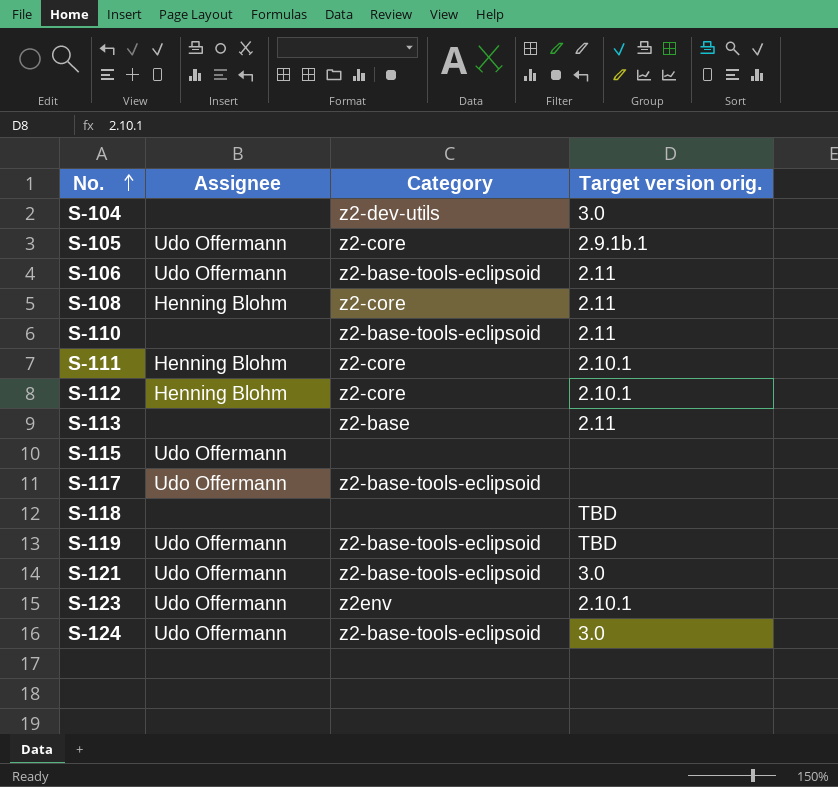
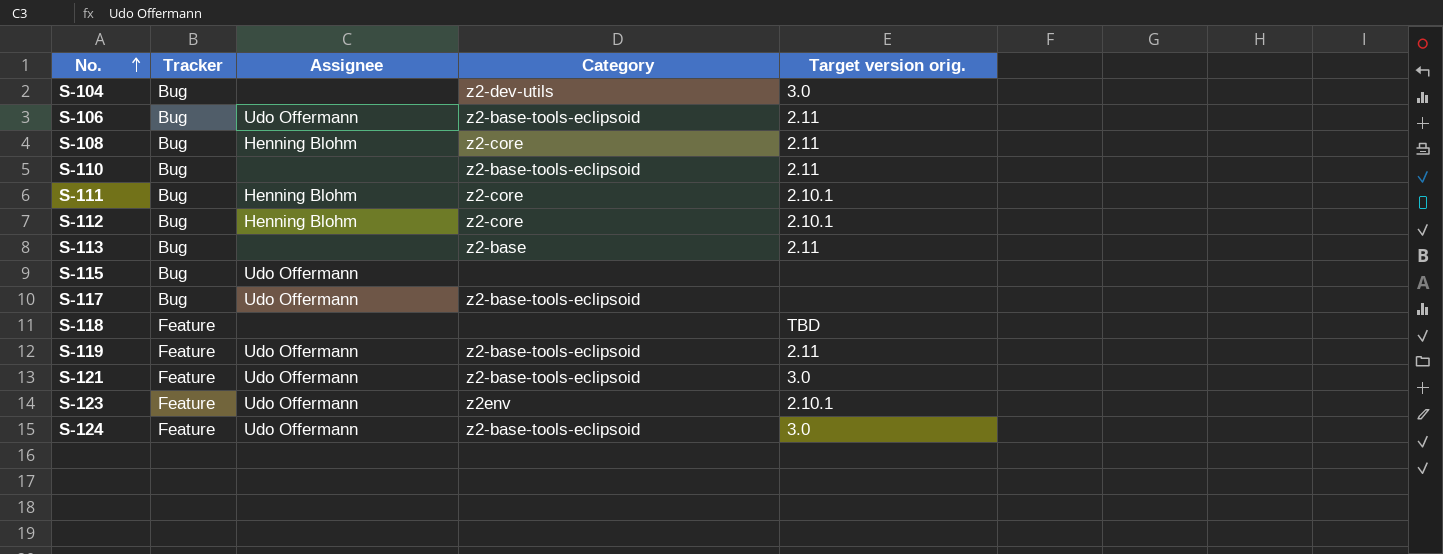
column Tracker | position: none -> 2
row S-105: Udo Offermann | z2-core | 2.9.1b.1 -> none
S-119 | Target version orig.: TBD -> 2.11

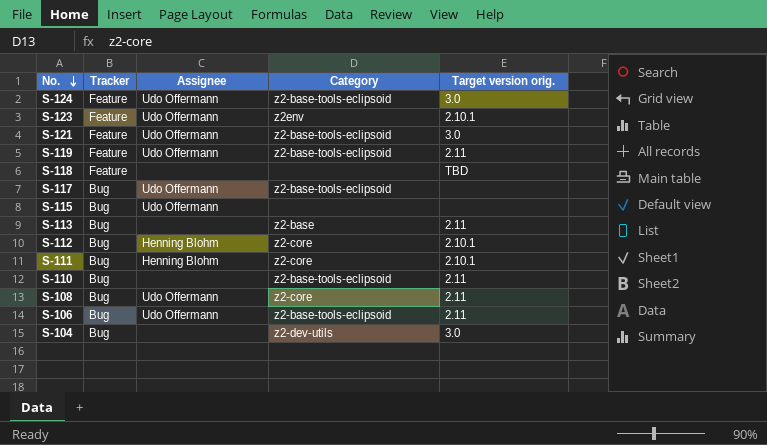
row order: No. ascending -> No. descending
S-108 | Assignee: Henning Blohm -> Udo Offermann

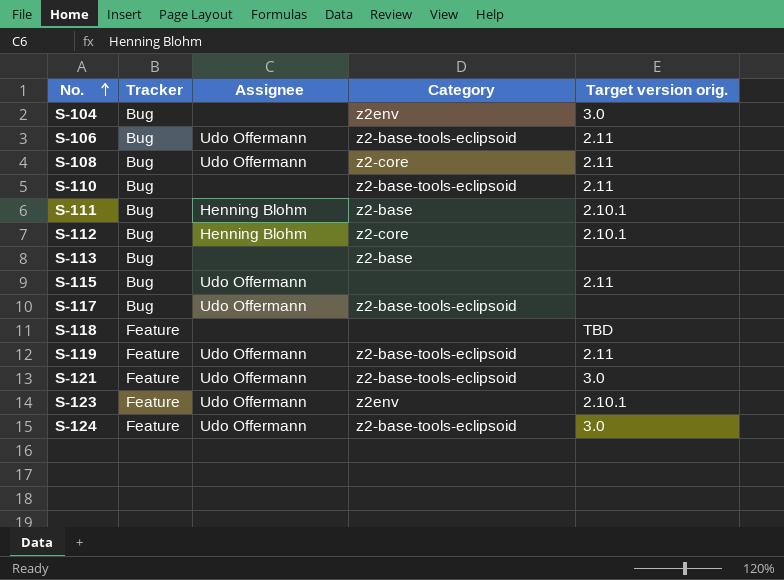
row order: No. descending -> No. ascending
S-104 | Category: z2-dev-utils -> z2env
S-111 | Category: z2-core -> z2-base
S-113 | Target version orig.: 2.11 -> none
S-115 | Target version orig.: none -> 2.11

